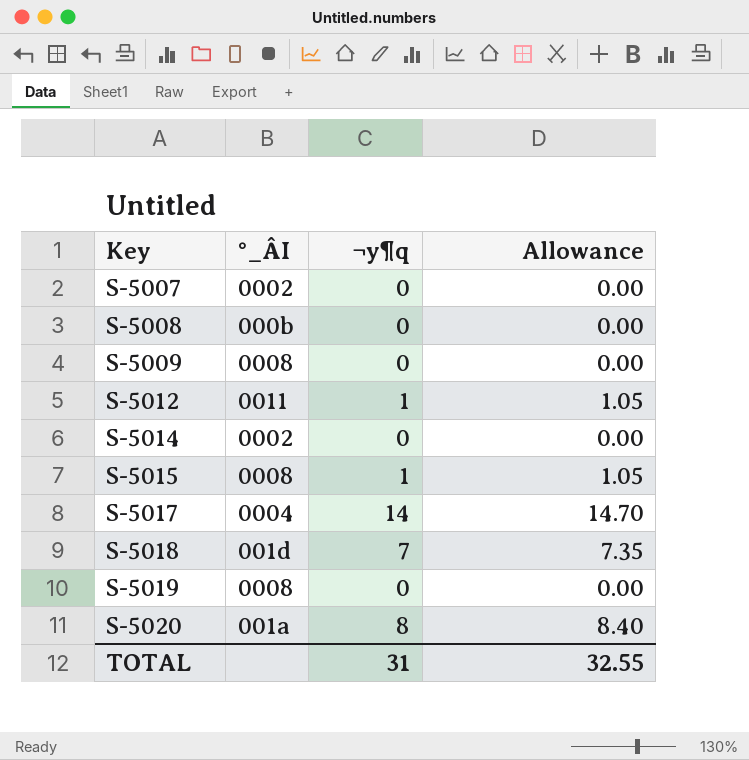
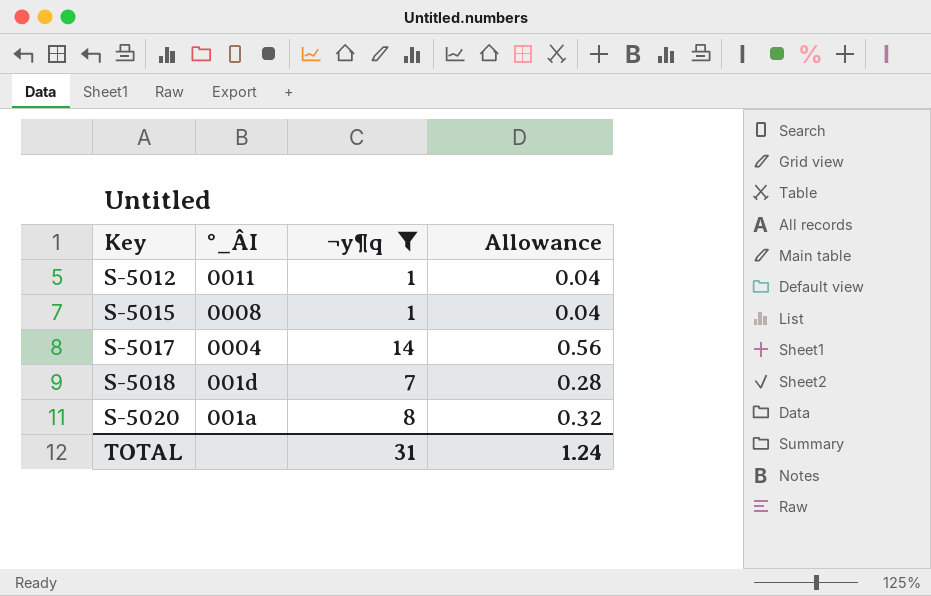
filter: none -> ¬y¶q != 0
column Allowance | formula: [¬y¶q] * 1.05 -> [¬y¶q] * 0.04
TOTAL | Allowance: 32.55 -> 1.24

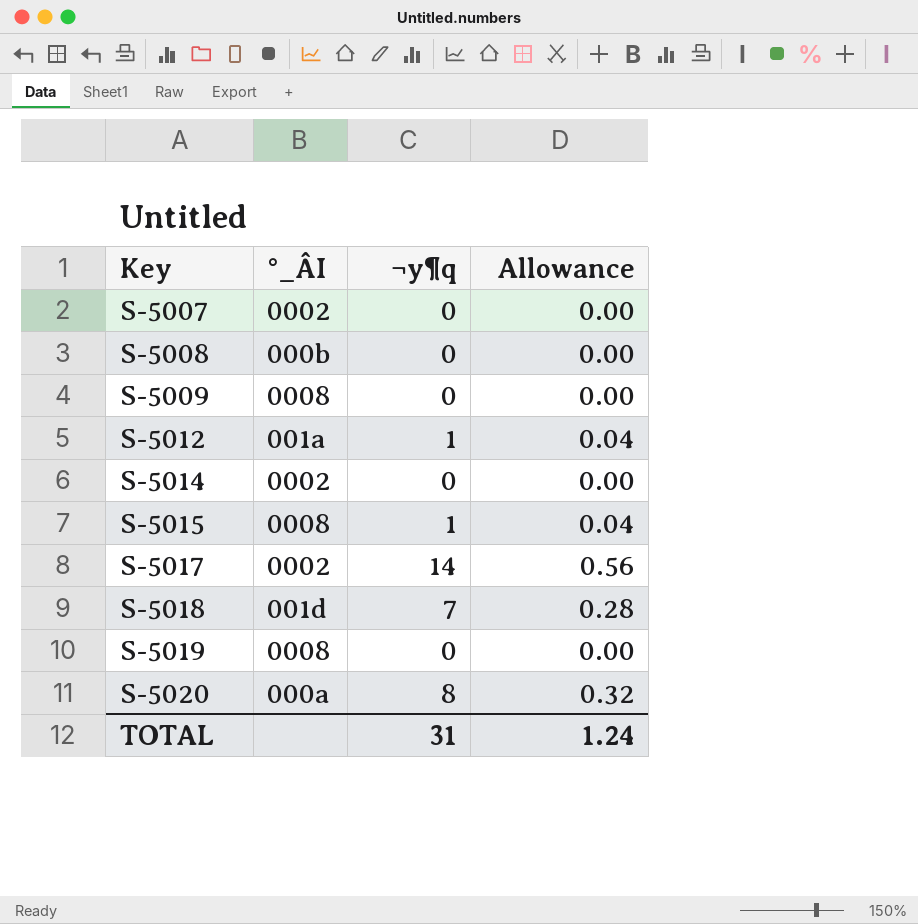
filter: ¬y¶q != 0 -> none
S-5012 | °_ÂI: 0011 -> 001a
S-5017 | °_ÂI: 0004 -> 0002
S-5020 | °_ÂI: 001a -> 000a

